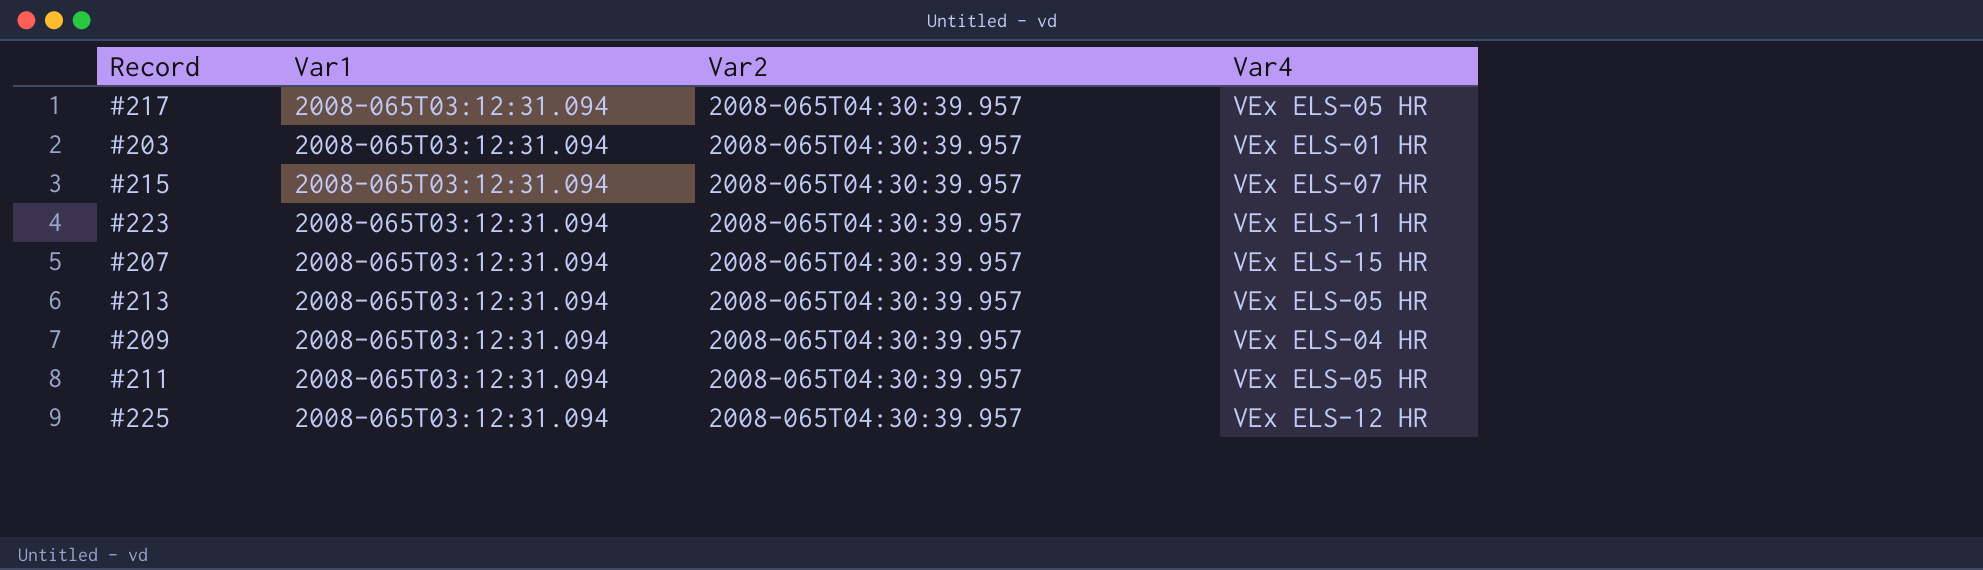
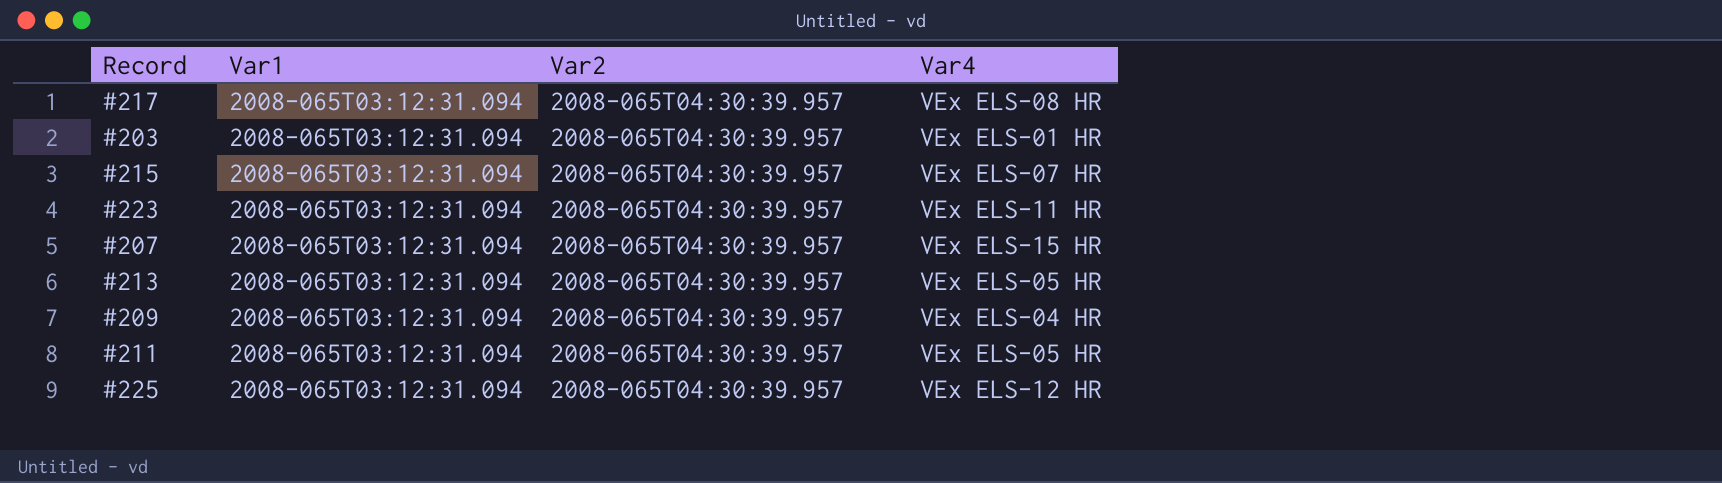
#217 | Var4: VEx ELS-05 HR -> VEx ELS-08 HR

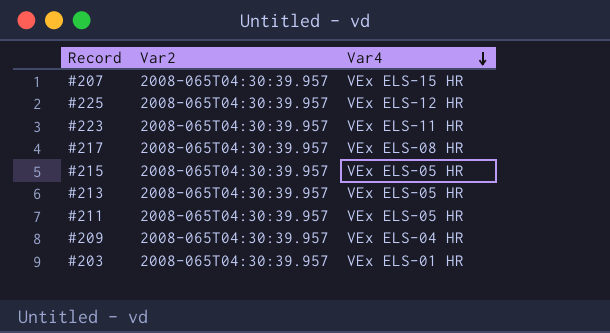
row order: none -> Var4 descending
column Var1 | position: 2 -> none
#215 | Var4: VEx ELS-07 HR -> VEx ELS-05 HR

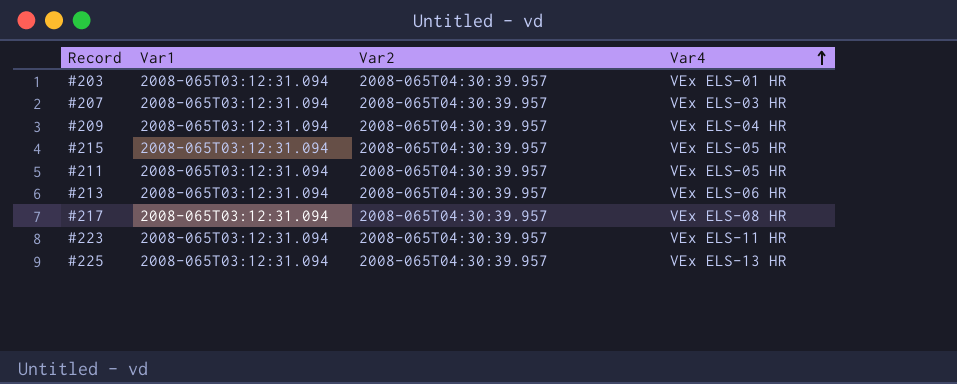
row order: Var4 descending -> Var4 ascending
column Var1 | position: none -> 2
#207 | Var4: VEx ELS-15 HR -> VEx ELS-03 HR
#213 | Var4: VEx ELS-05 HR -> VEx ELS-06 HR
#225 | Var4: VEx ELS-12 HR -> VEx ELS-13 HR

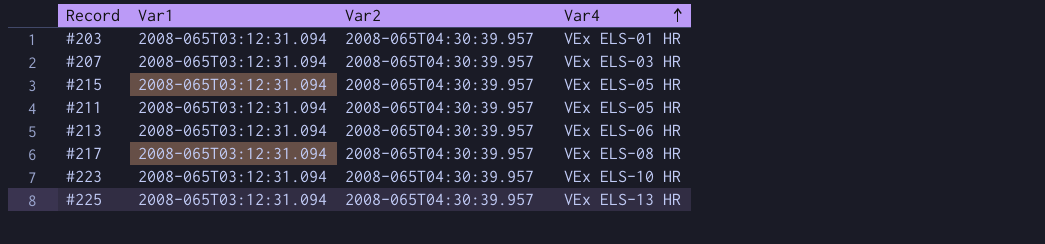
row #209: 2008-065T03:12:31.094 | 2008-065T04:30:39.957 | VEx ELS-04 HR -> none
#223 | Var4: VEx ELS-11 HR -> VEx ELS-10 HR

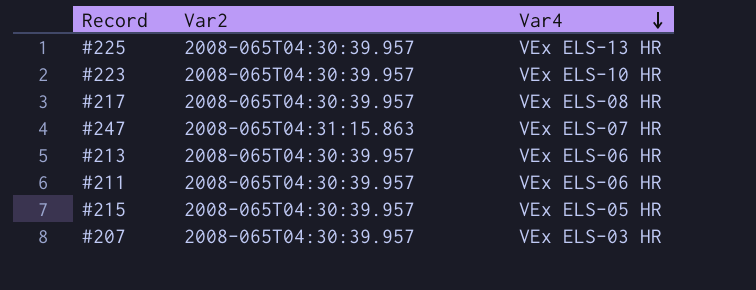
row order: Var4 ascending -> Var4 descending
column Var1 | position: 2 -> none
row #203: 2008-065T03:12:31.094 | 2008-065T04:30:39.957 | VEx ELS-01 HR -> none
row #247: none -> 2008-065T04:31:15.863 | VEx ELS-07 HR
#211 | Var4: VEx ELS-05 HR -> VEx ELS-06 HR

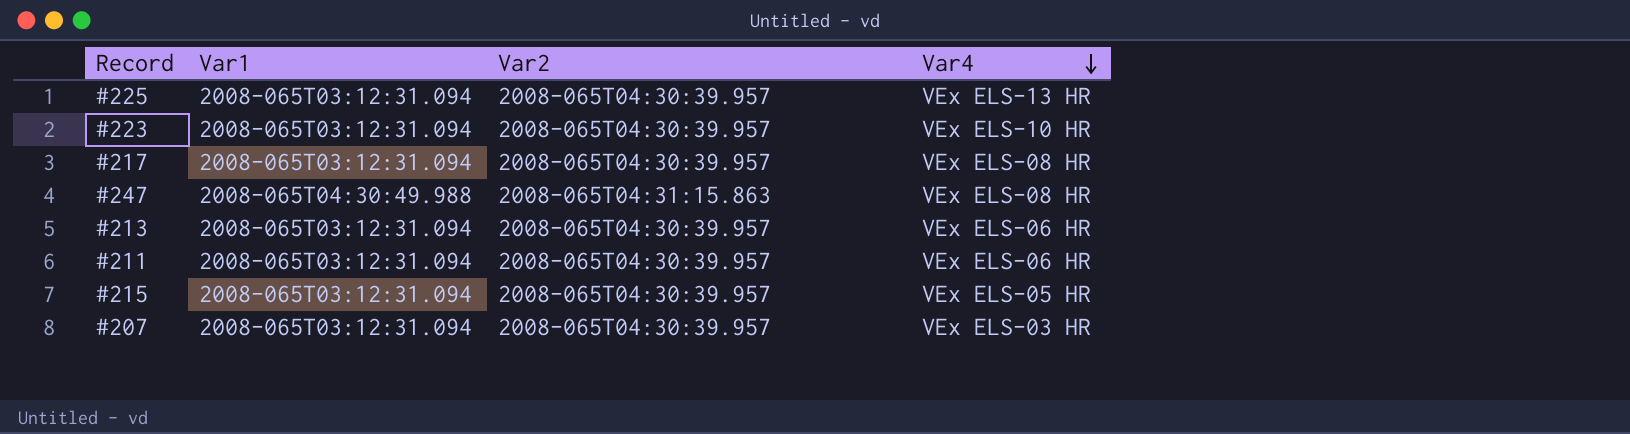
column Var1 | position: none -> 2
#247 | Var4: VEx ELS-07 HR -> VEx ELS-08 HR

